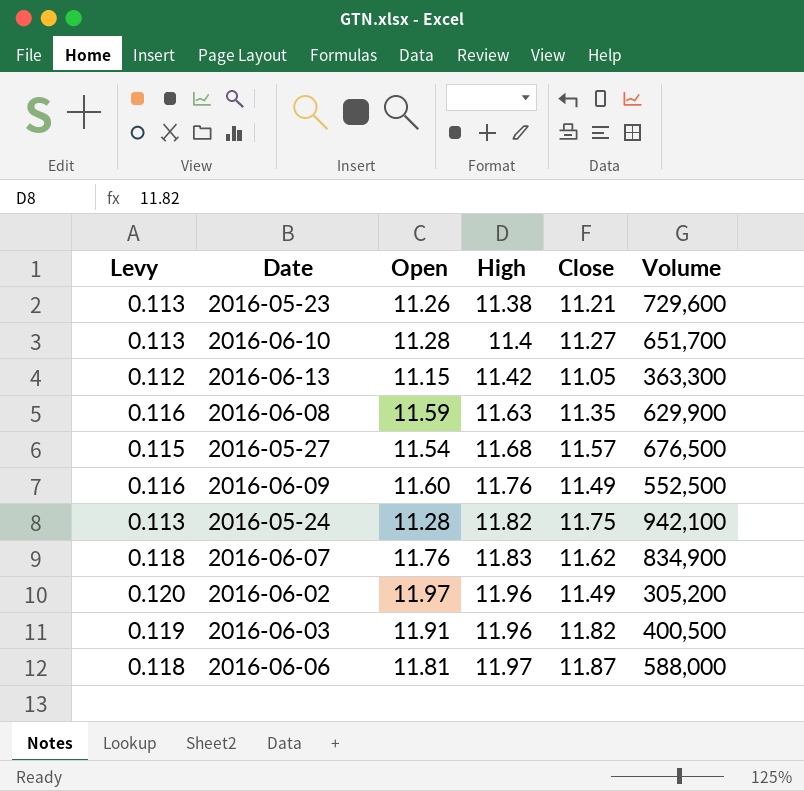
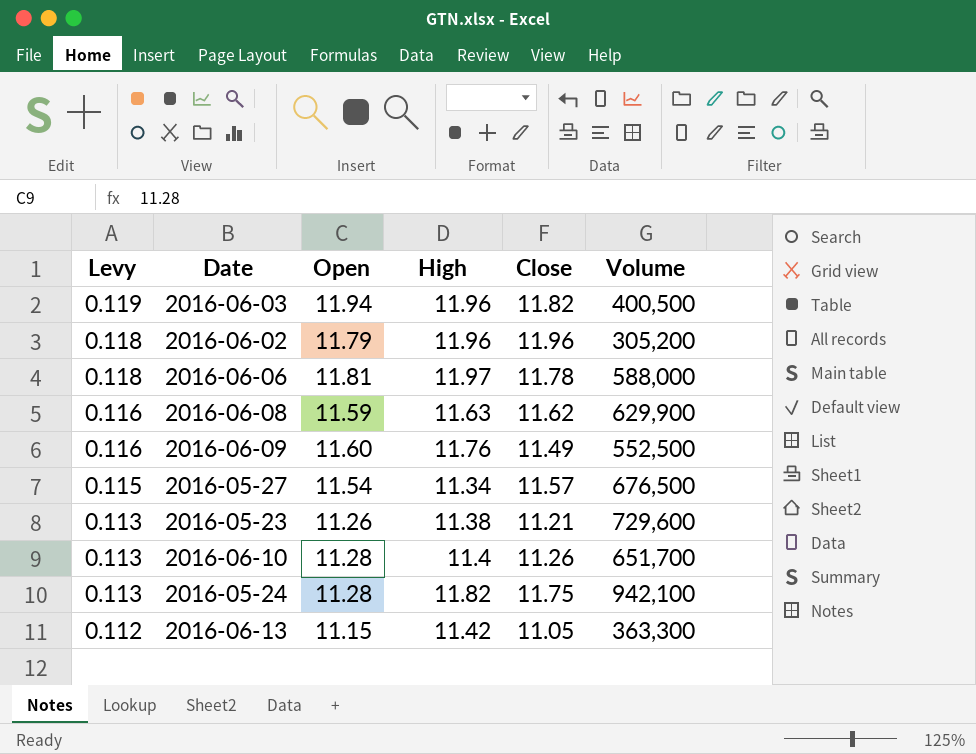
row order: High ascending -> Levy descending
row 2016-06-07: 0.118 | 11.76 | 11.83 | 11.62 | 834,900 -> none
2016-06-03 | Open: 11.91 -> 11.94
2016-06-02 | Levy: 0.120 -> 0.118
2016-06-02 | Open: 11.97 -> 11.79
2016-06-02 | Close: 11.49 -> 11.96
2016-06-06 | Close: 11.87 -> 11.78
2016-06-08 | Close: 11.35 -> 11.62
2016-05-27 | High: 11.68 -> 11.34
2016-06-10 | Close: 11.27 -> 11.26

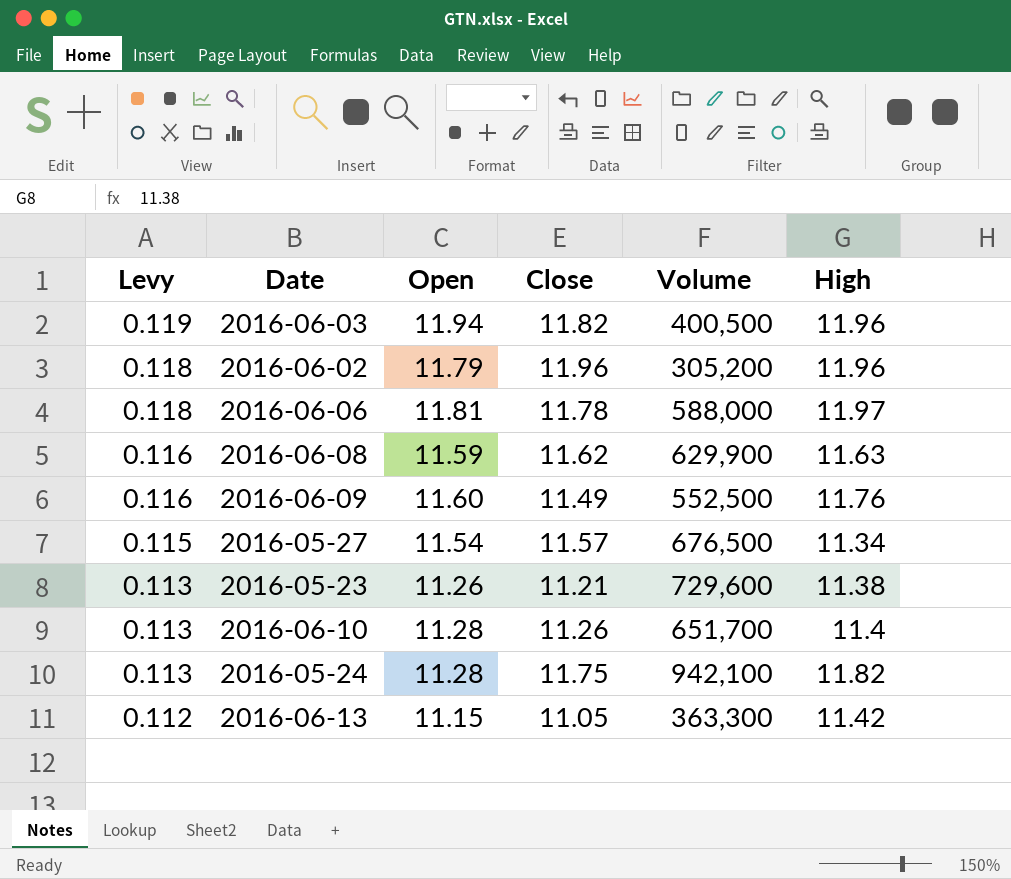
column High | position: 4 -> 6

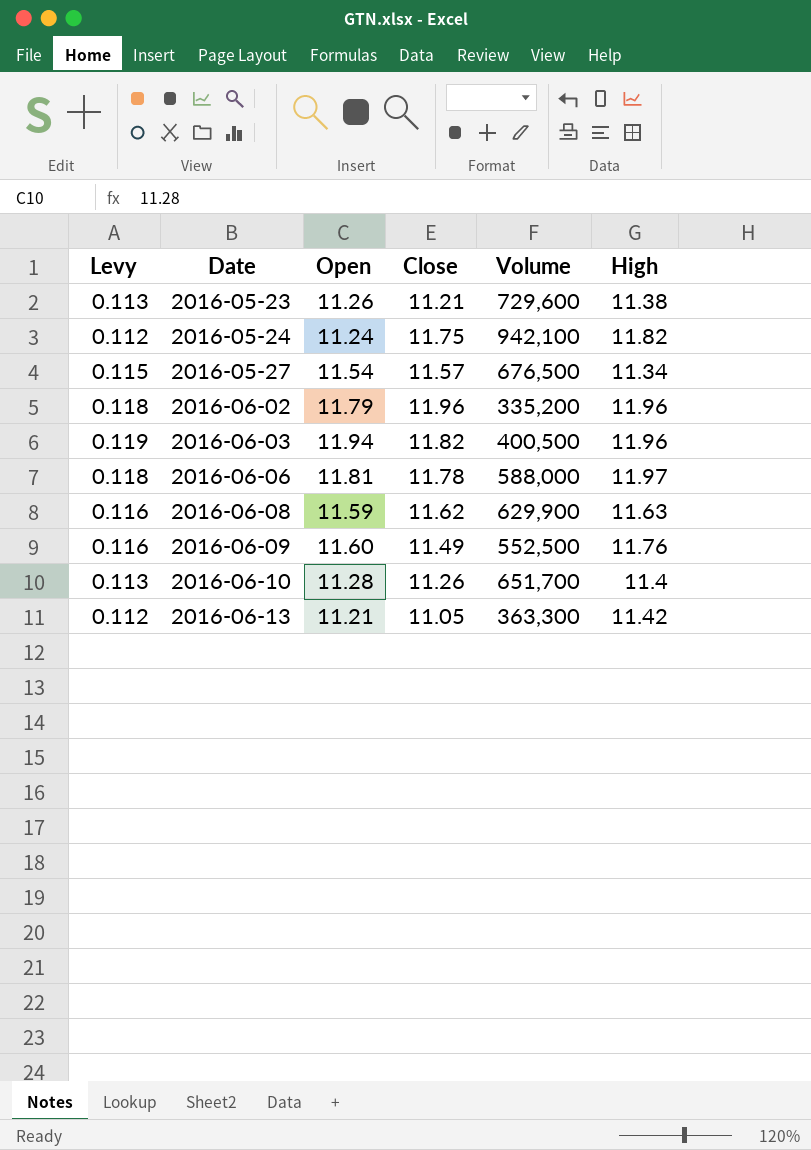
row order: Levy descending -> Date ascending
2016-05-24 | Levy: 0.113 -> 0.112
2016-05-24 | Open: 11.28 -> 11.24
2016-06-02 | Volume: 305,200 -> 335,200
2016-06-13 | Open: 11.15 -> 11.21

